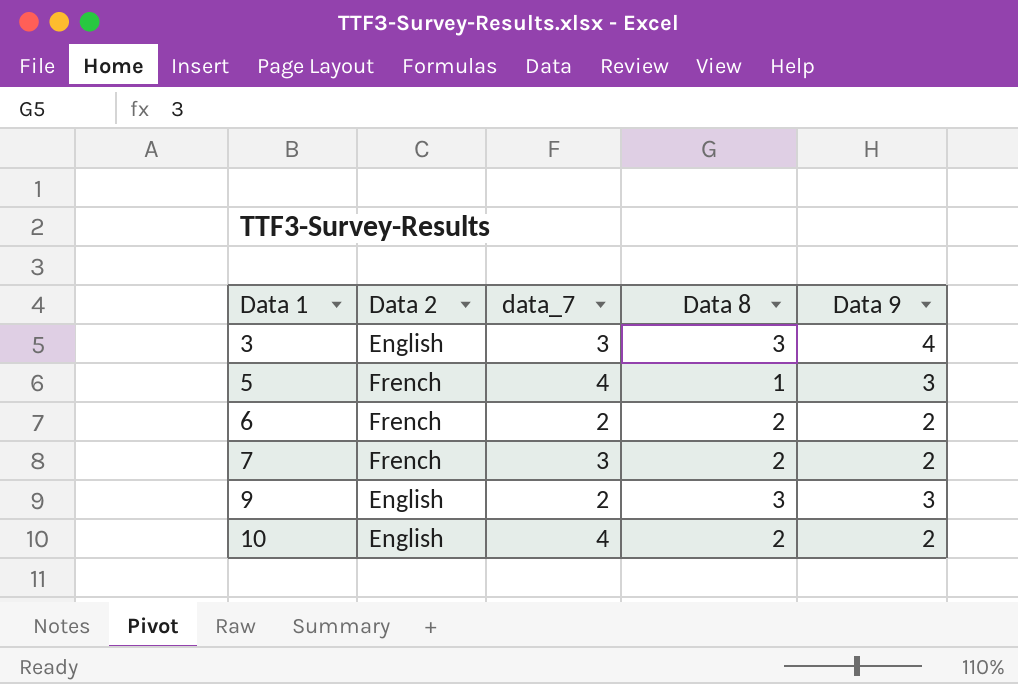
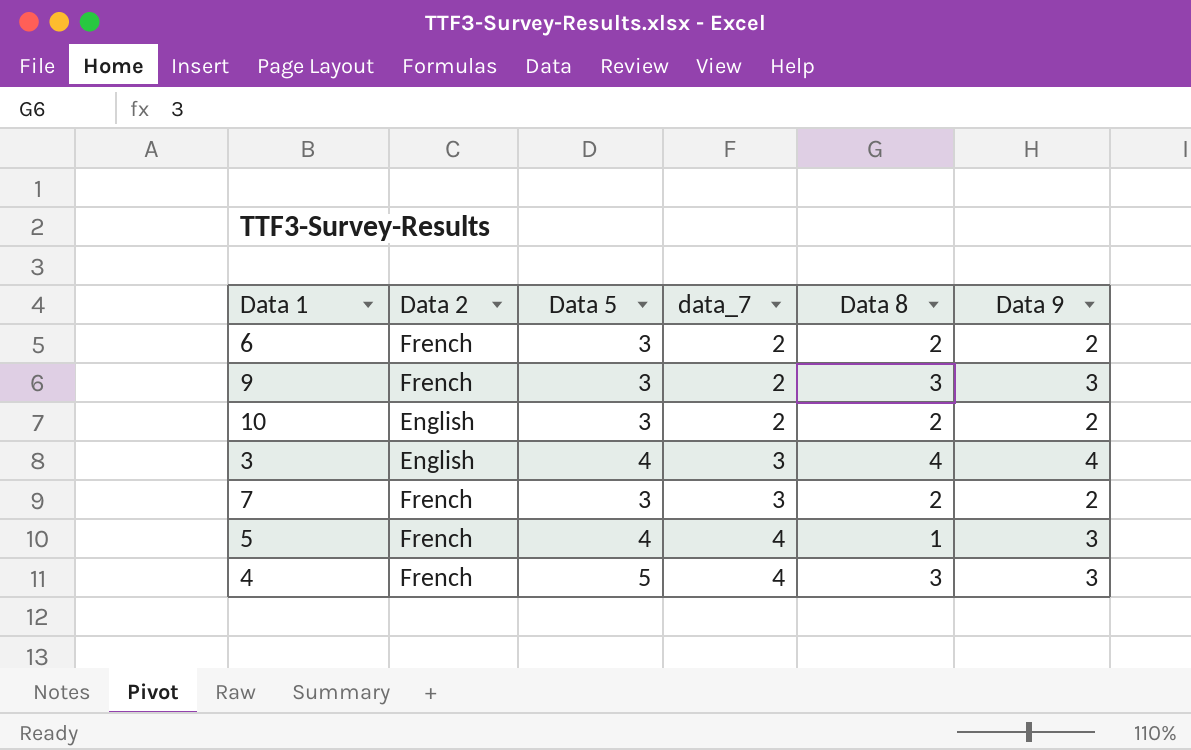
row order: Data 1 ascending -> data_7 ascending
column Data 5 | position: none -> 3
9 | Data 2: English -> French
10 | data_7: 4 -> 2
3 | Data 8: 3 -> 4
row 4: none -> French | 5 | 4 | 3 | 3

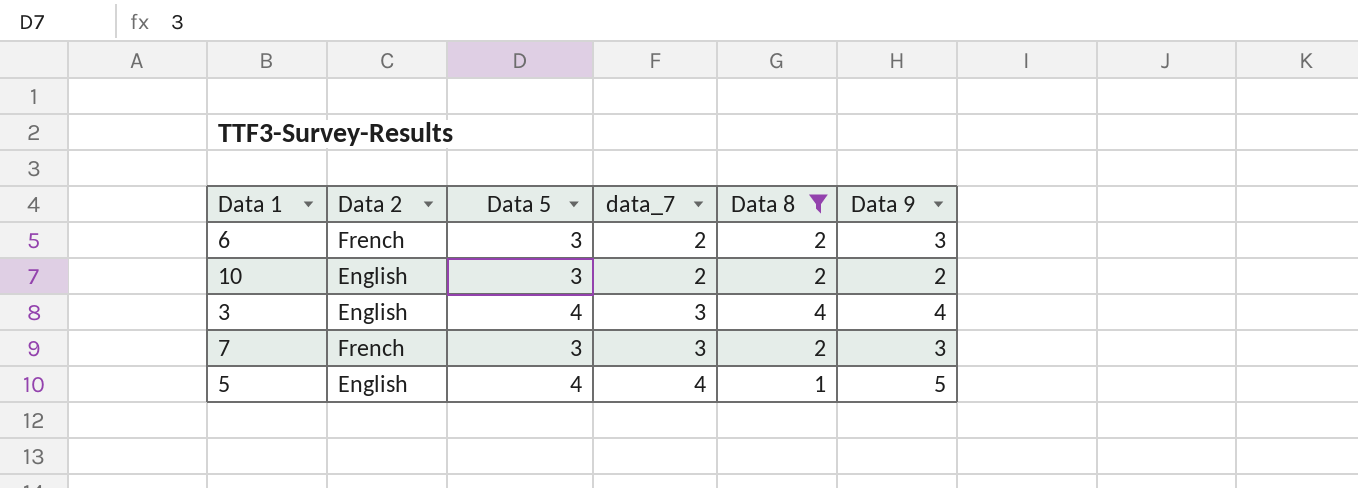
filter: none -> Data 8 != 3
6 | Data 9: 2 -> 3
7 | Data 9: 2 -> 3
5 | Data 2: French -> English
5 | Data 9: 3 -> 5

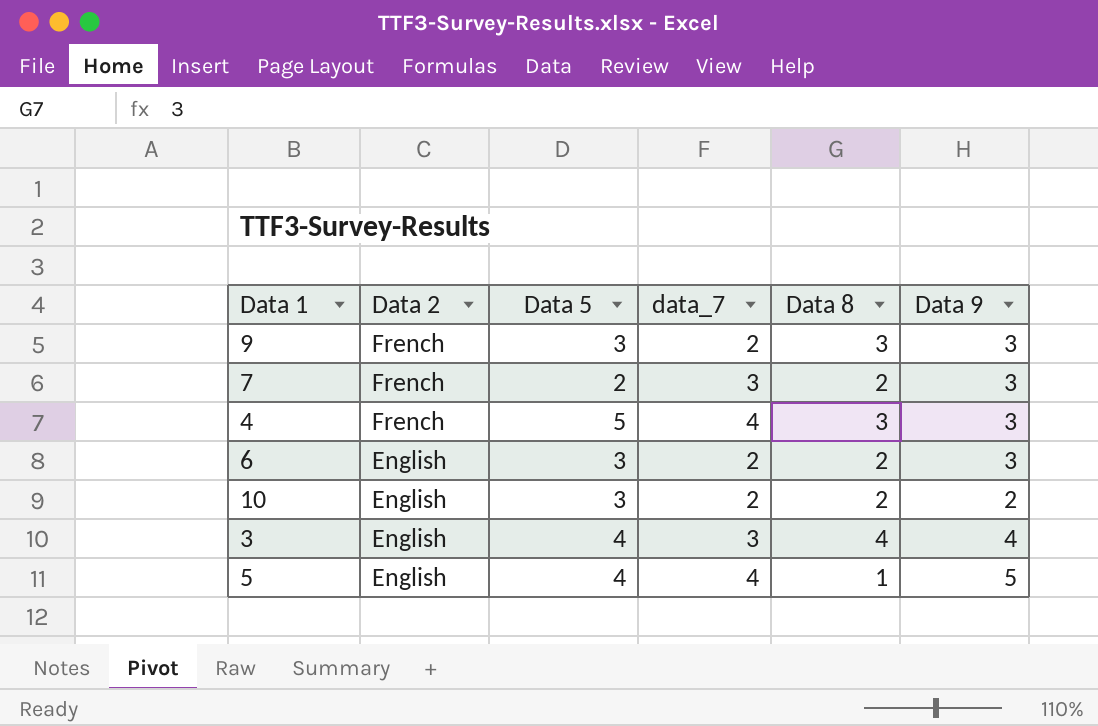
filter: Data 8 != 3 -> none
row order: data_7 ascending -> Data 2 descending
7 | Data 5: 3 -> 2
6 | Data 2: French -> English

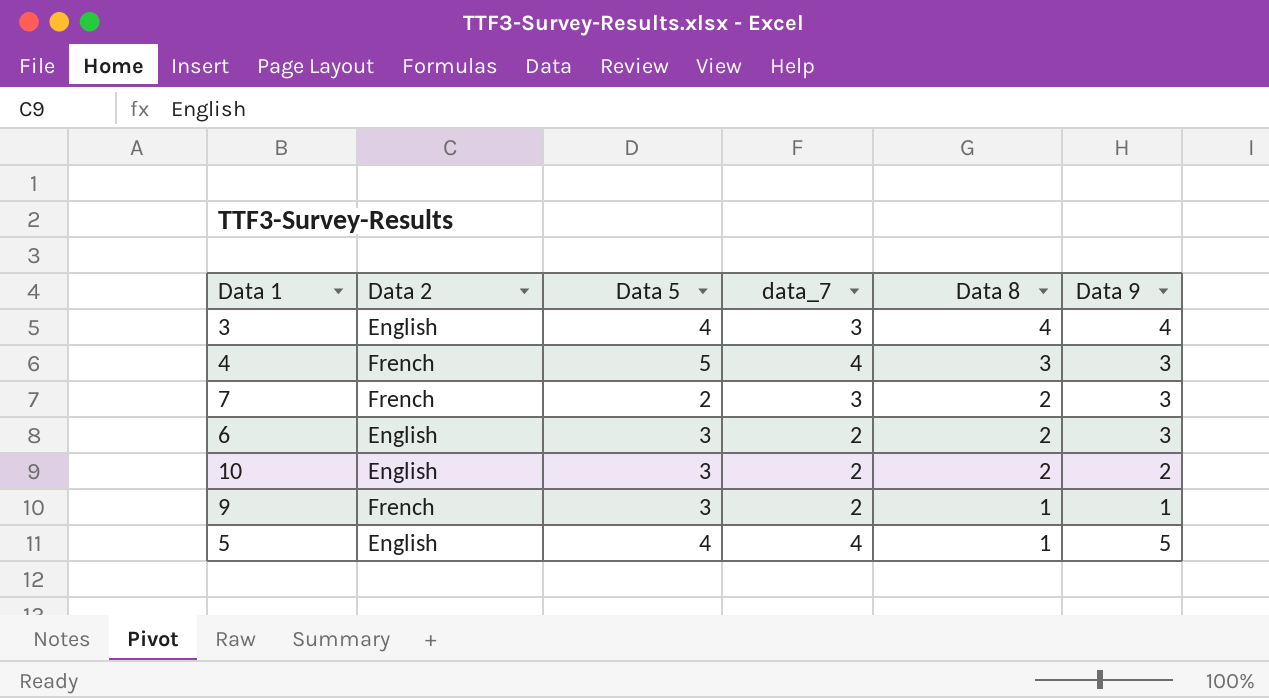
row order: Data 2 descending -> Data 8 descending
9 | Data 8: 3 -> 1
9 | Data 9: 3 -> 1

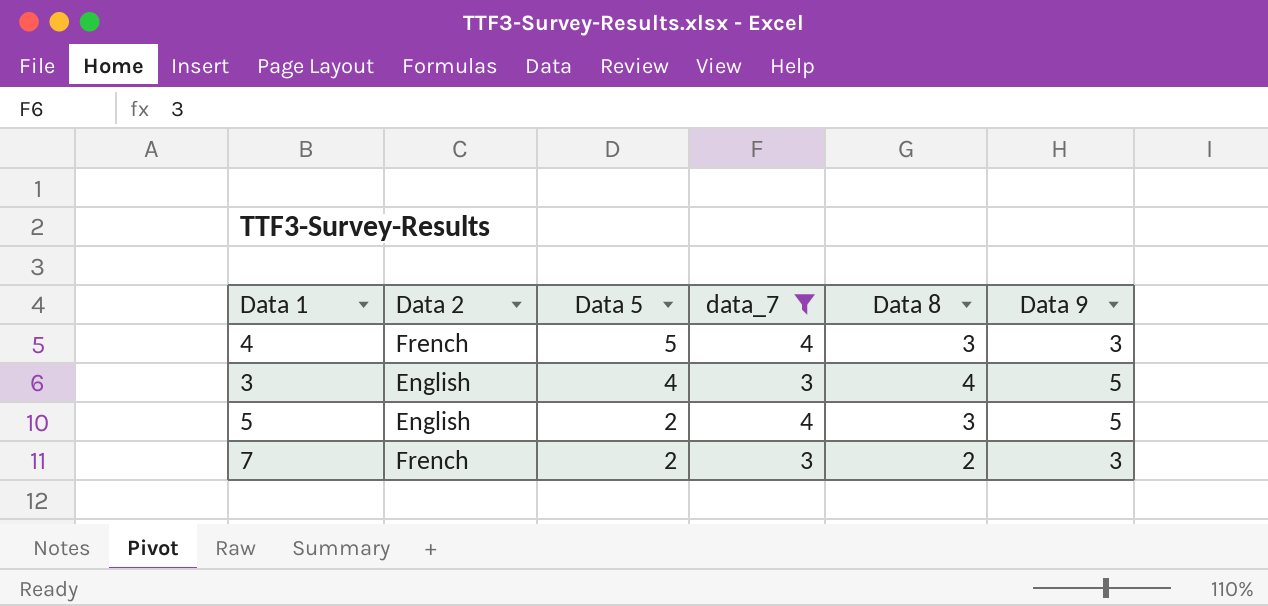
filter: none -> data_7 != 2
row order: Data 8 descending -> Data 5 descending
3 | Data 9: 4 -> 5
5 | Data 5: 4 -> 2
5 | Data 8: 1 -> 3

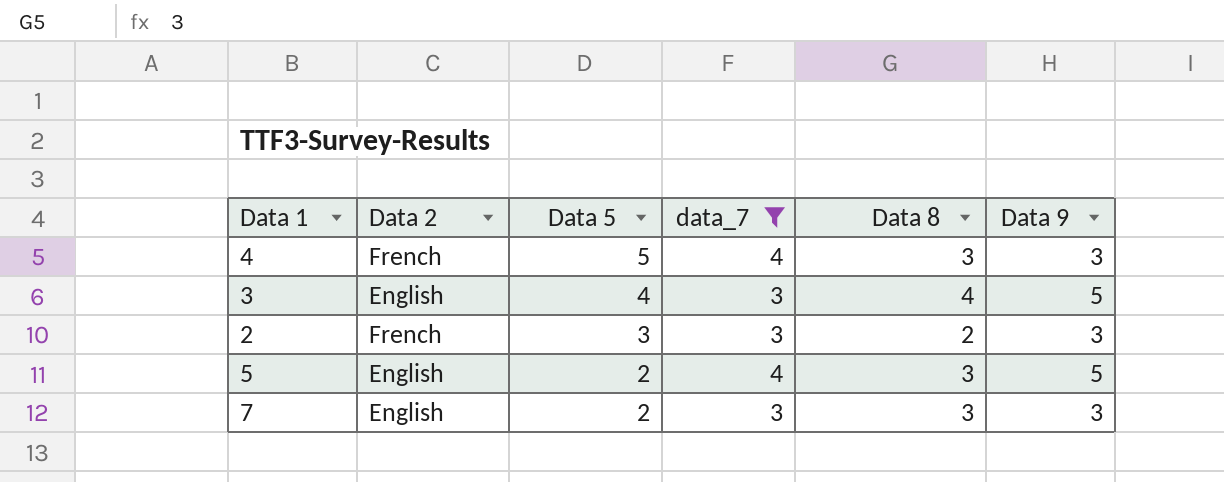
row 2: none -> French | 3 | 3 | 2 | 3
7 | Data 2: French -> English
7 | Data 8: 2 -> 3

